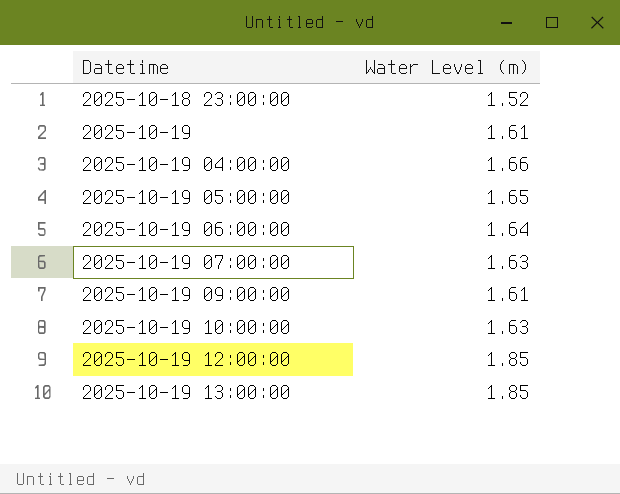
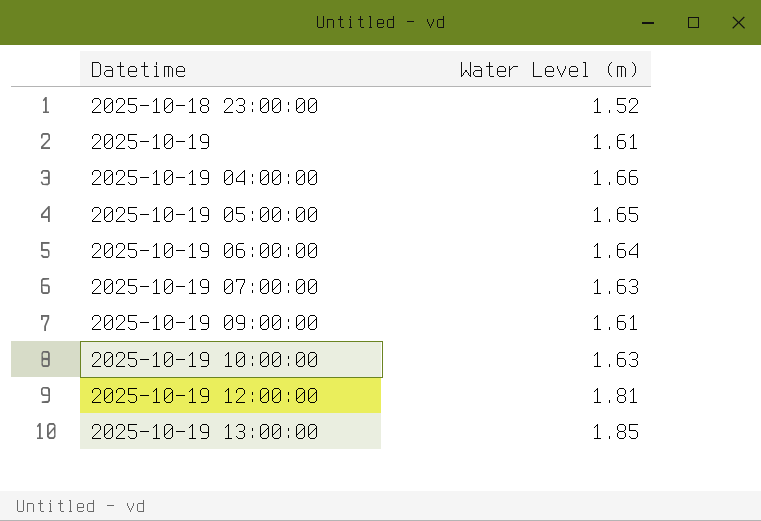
2025-10-19 12:00:00 | Water Level (m): 1.85 -> 1.81

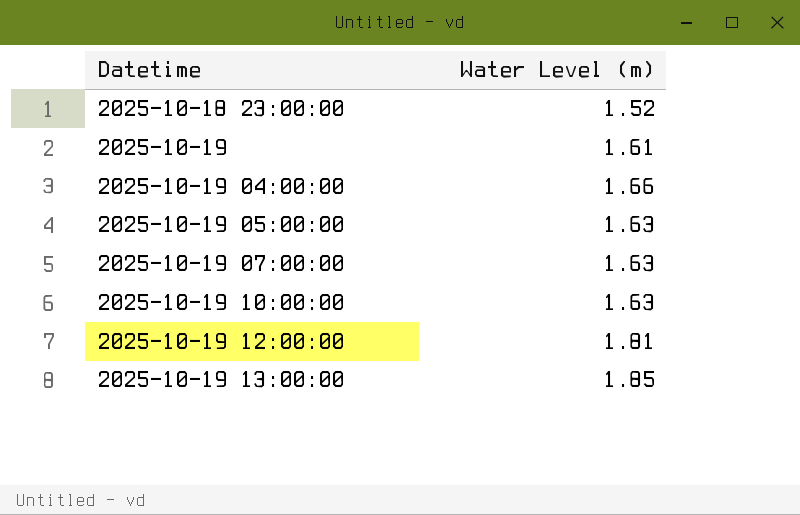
row 2025-10-19 06:00:00: 1.64 -> none
row 2025-10-19 09:00:00: 1.61 -> none
2025-10-19 05:00:00 | Water Level (m): 1.65 -> 1.63

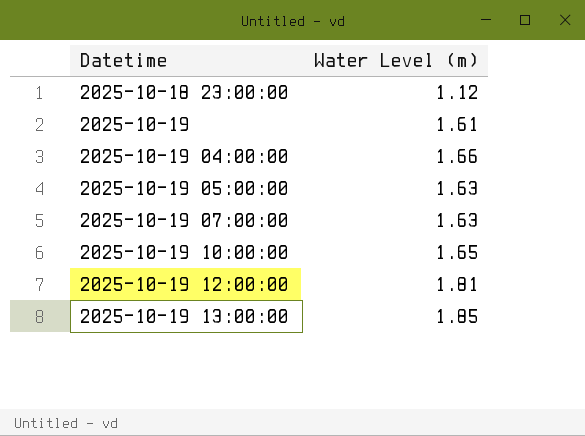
2025-10-18 23:00:00 | Water Level (m): 1.52 -> 1.12
2025-10-19 10:00:00 | Water Level (m): 1.63 -> 1.65

